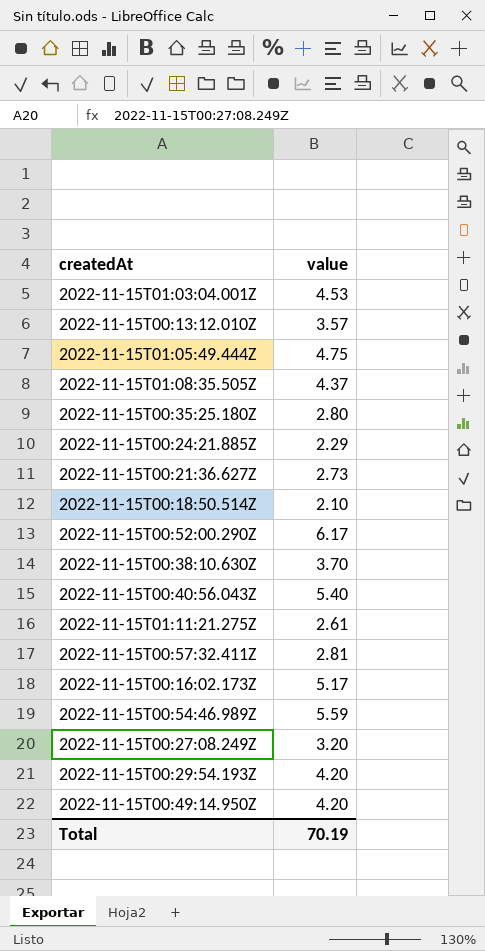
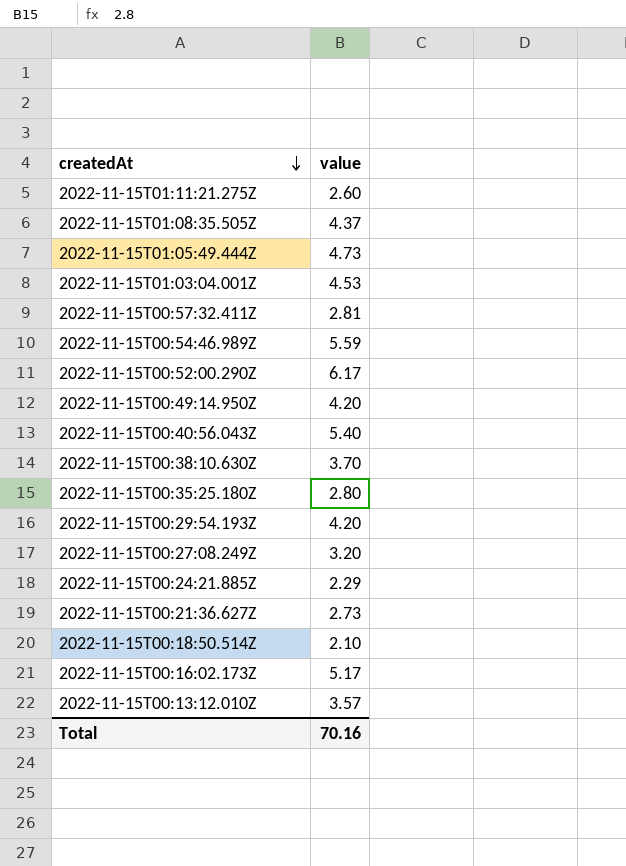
row order: none -> createdAt descending
2022-11-15T01:11:21.275Z | value: 2.61 -> 2.60
2022-11-15T01:05:49.444Z | value: 4.75 -> 4.73
Total | value: 70.19 -> 70.16

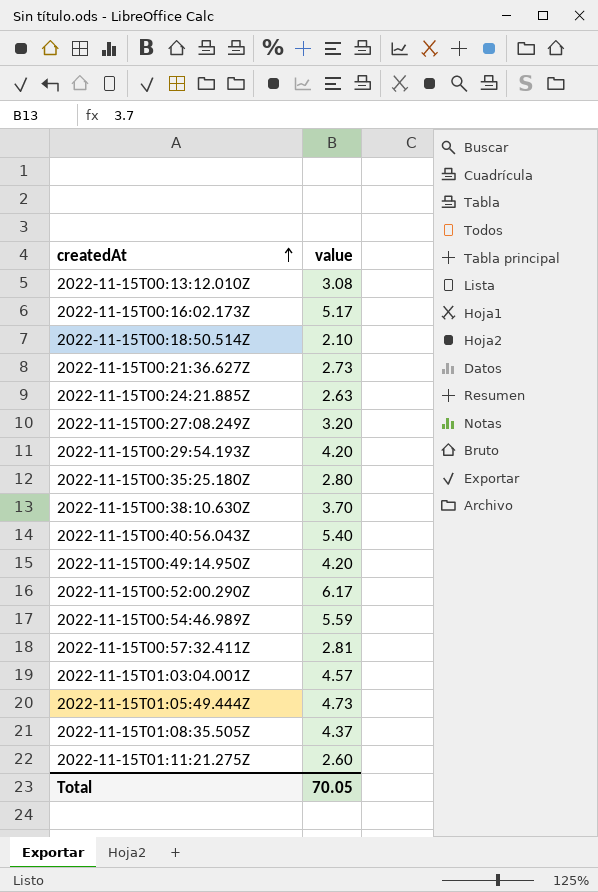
row order: createdAt descending -> createdAt ascending
2022-11-15T00:13:12.010Z | value: 3.57 -> 3.08
2022-11-15T00:24:21.885Z | value: 2.29 -> 2.63
2022-11-15T01:03:04.001Z | value: 4.53 -> 4.57
Total | value: 70.16 -> 70.05

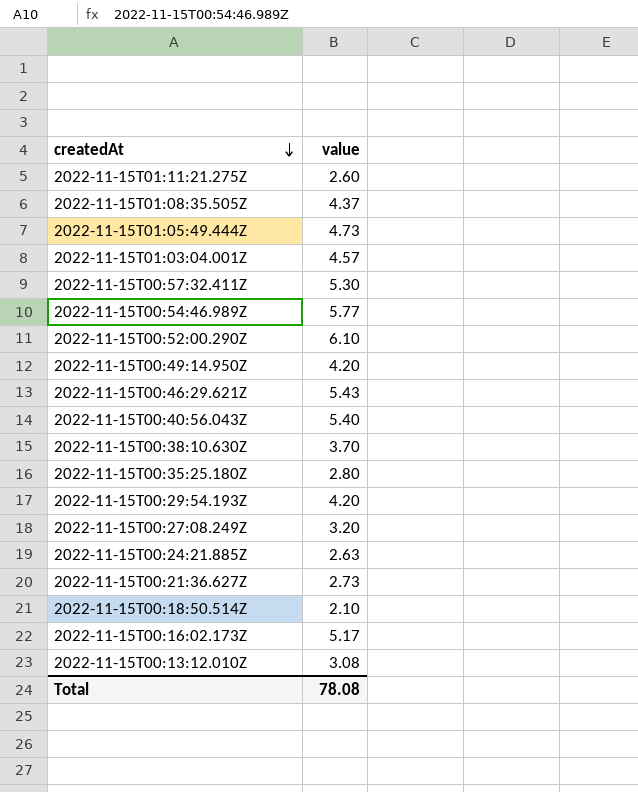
row order: createdAt ascending -> createdAt descending
2022-11-15T00:57:32.411Z | value: 2.81 -> 5.30
2022-11-15T00:54:46.989Z | value: 5.59 -> 5.77
2022-11-15T00:52:00.290Z | value: 6.17 -> 6.10
row 2022-11-15T00:46:29.621Z: none -> 5.43
Total | value: 70.05 -> 78.08

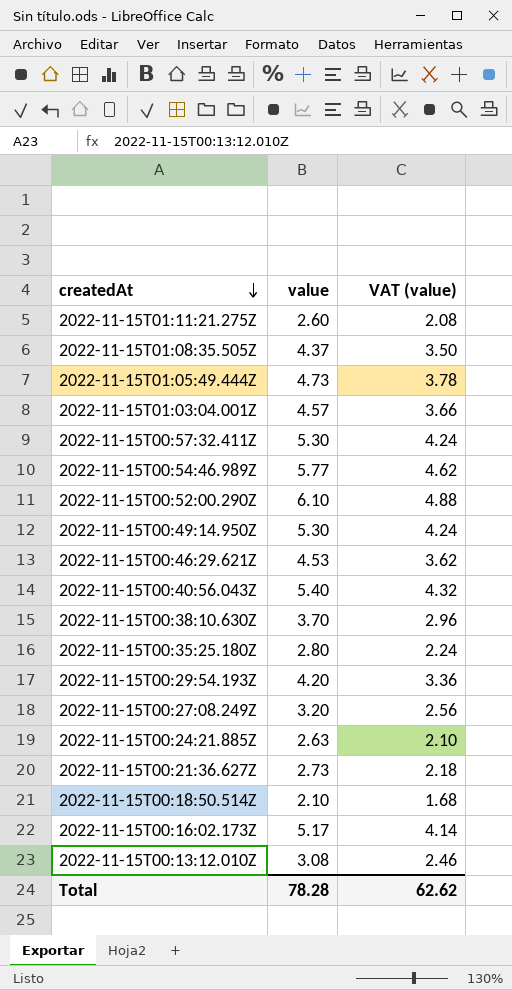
column VAT (value) | formula: none -> [value] * 0.8
2022-11-15T00:49:14.950Z | value: 4.20 -> 5.30
2022-11-15T00:46:29.621Z | value: 5.43 -> 4.53
Total | value: 78.08 -> 78.28

